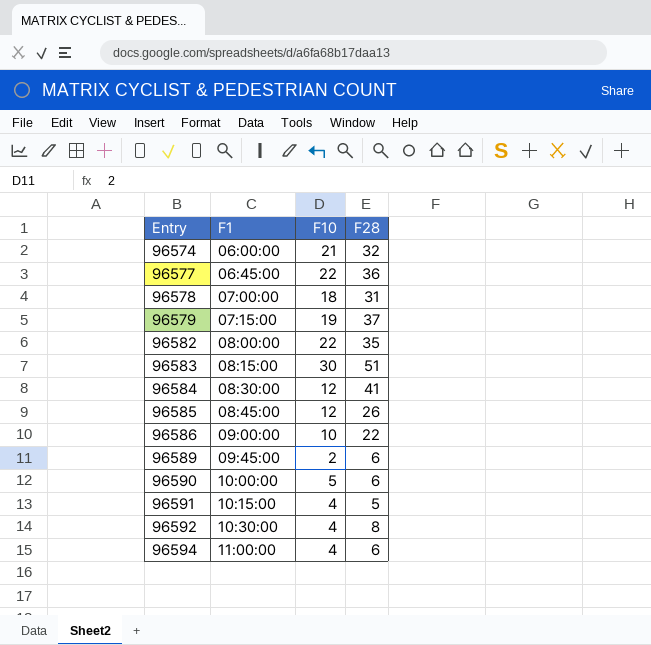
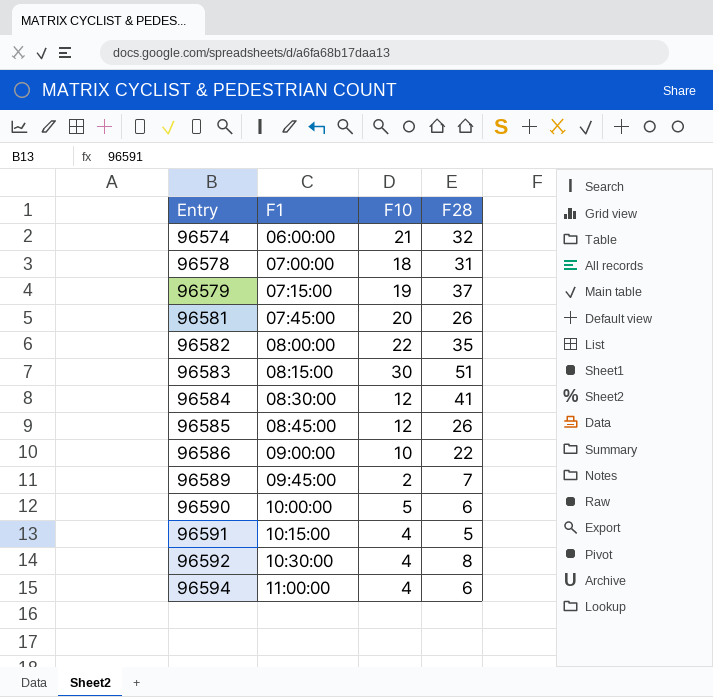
row 96577: 06:45:00 | 22 | 36 -> none
row 96581: none -> 07:45:00 | 20 | 26
96589 | F28: 6 -> 7

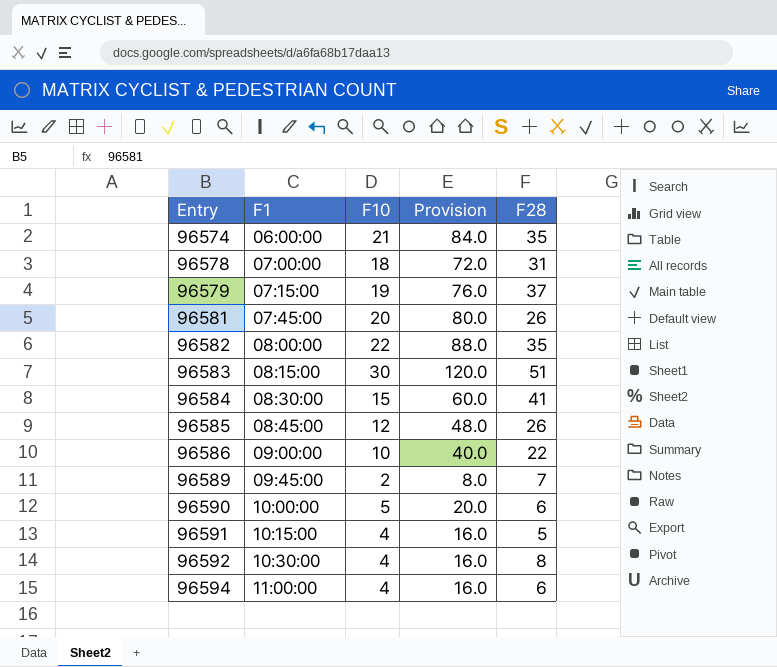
column Provision | formula: none -> [F10] * 4
96574 | F28: 32 -> 35
96584 | F10: 12 -> 15

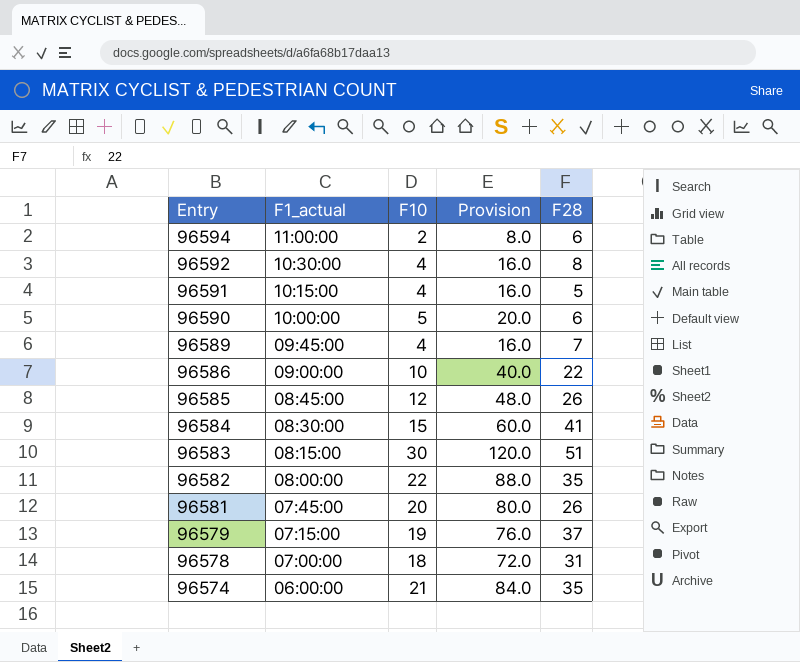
row order: Entry ascending -> Entry descending
column name: F1 -> F1_actual
96594 | F10: 4 -> 2
96594 | Provision: 16.0 -> 8.0
96589 | F10: 2 -> 4
96589 | Provision: 8.0 -> 16.0

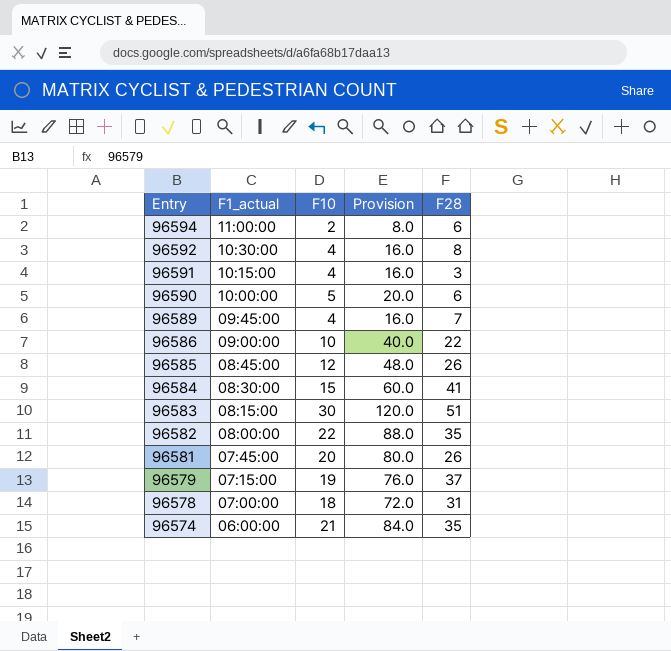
96591 | F28: 5 -> 3

